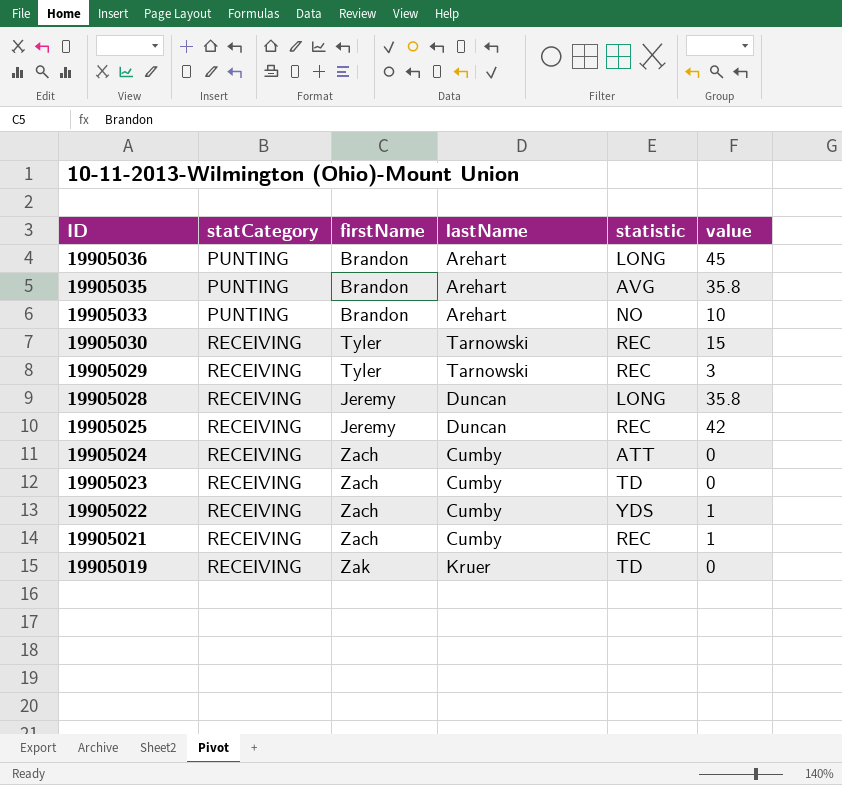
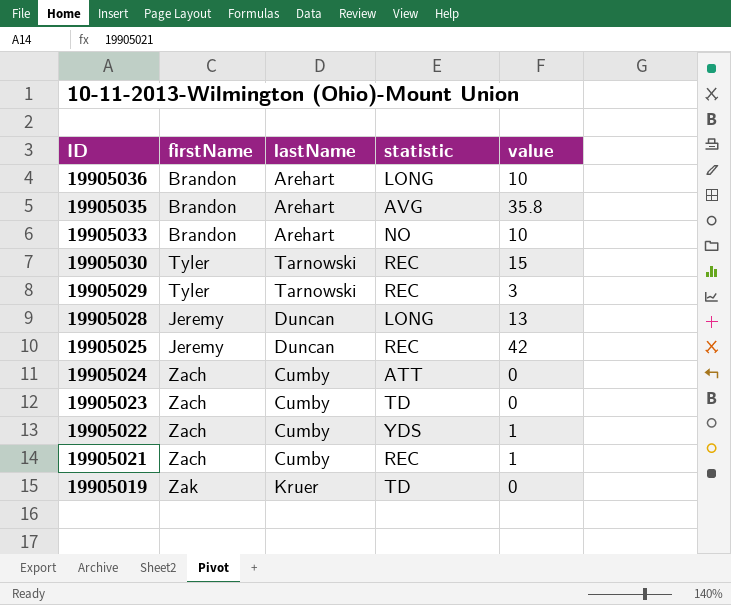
column statCategory | position: 2 -> none
19905036 | value: 45 -> 10
19905028 | value: 35.8 -> 13

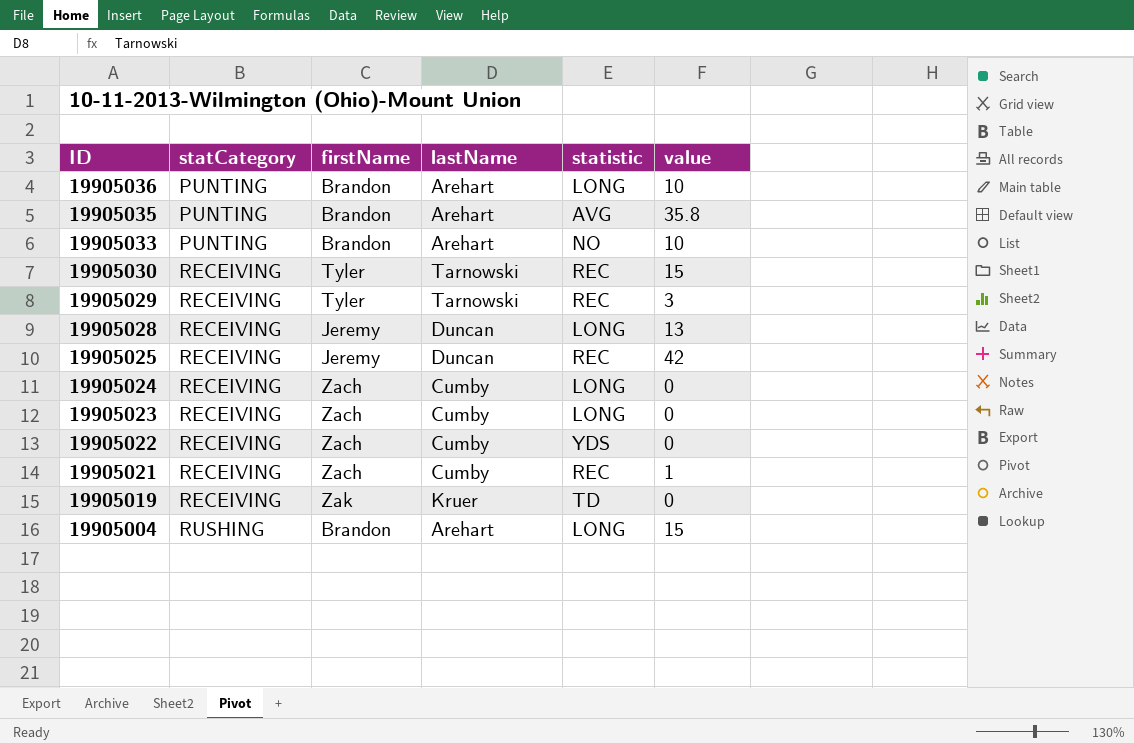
column statCategory | position: none -> 2
19905024 | statistic: ATT -> LONG
19905023 | statistic: TD -> LONG
19905022 | value: 1 -> 0
row 19905004: none -> RUSHING | Brandon | Arehart | LONG | 15

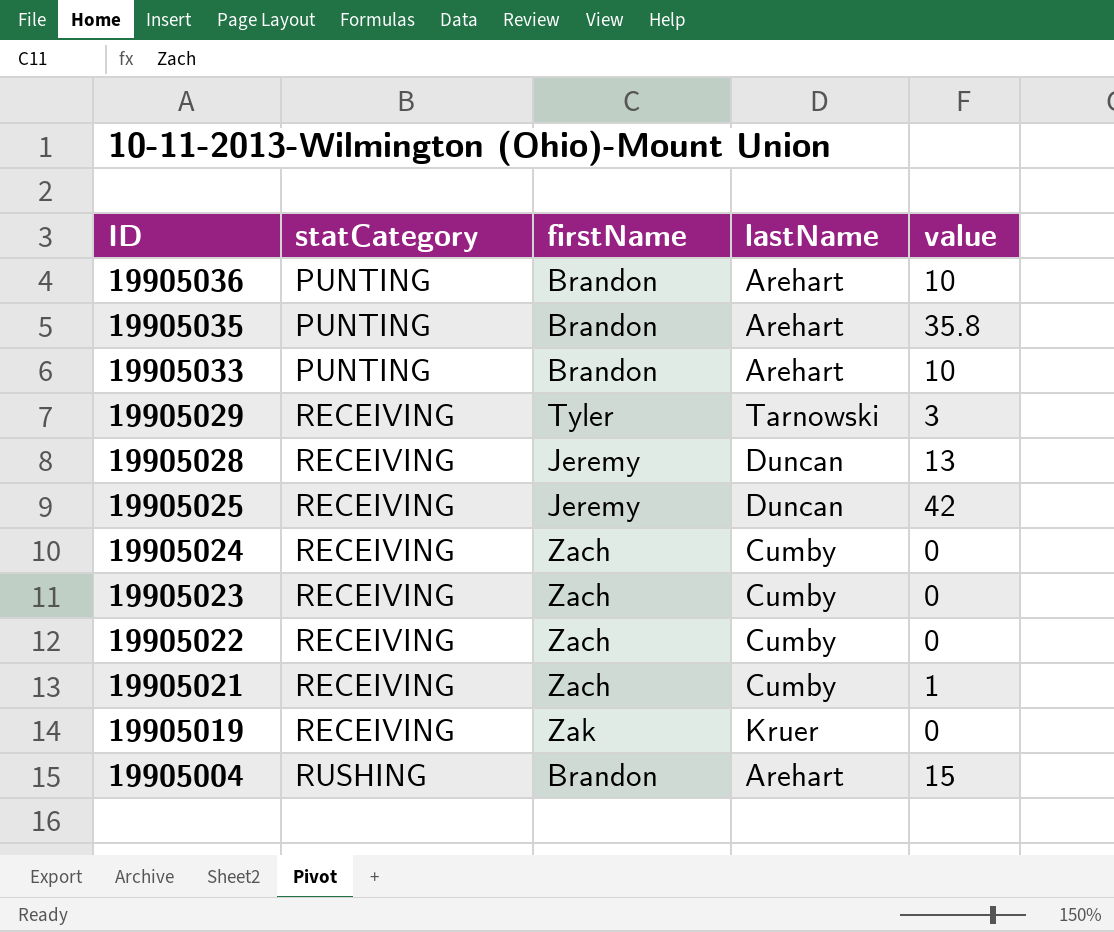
column statistic | position: 5 -> none
row 19905030: RECEIVING | Tyler | Tarnowski | REC | 15 -> none

